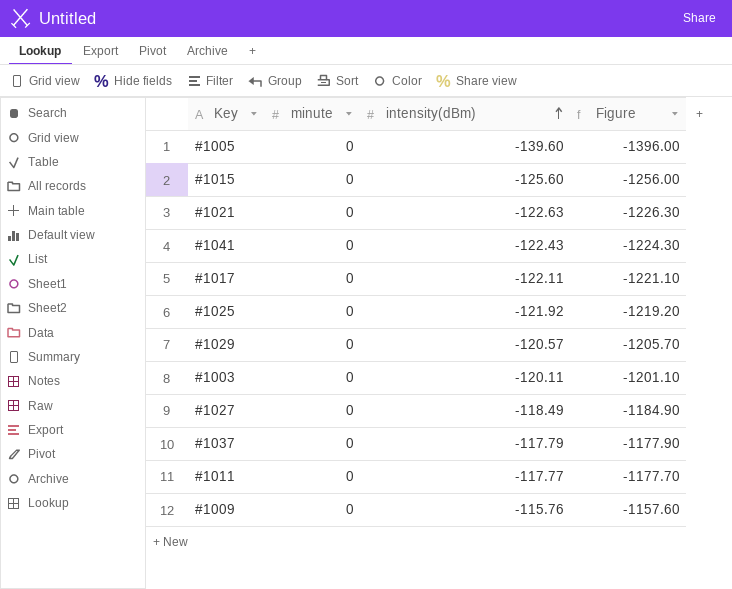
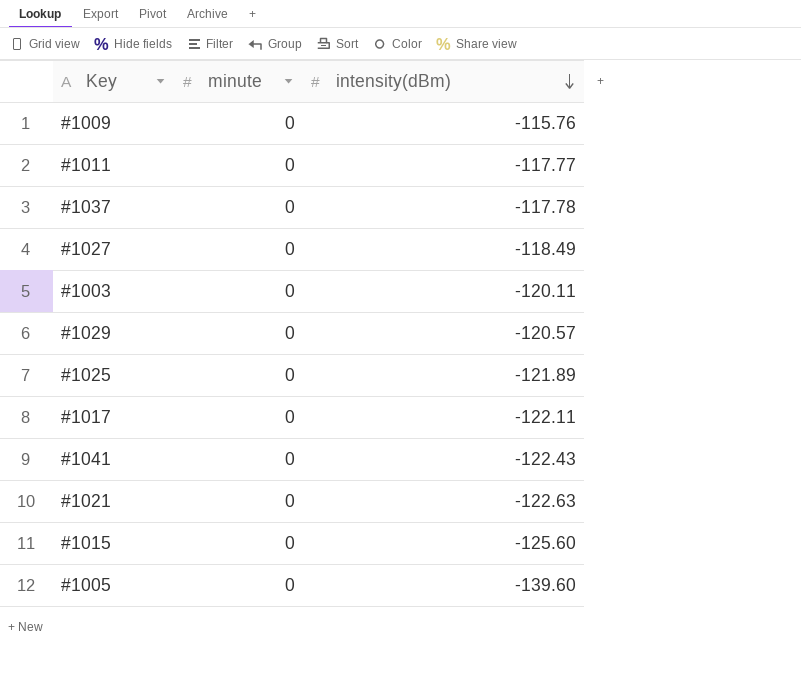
row order: intensity(dBm) ascending -> intensity(dBm) descending
column Figure | formula: [intensity(dBm)] * 10 -> none
#1037 | intensity(dBm): -117.79 -> -117.78
#1025 | intensity(dBm): -121.92 -> -121.89

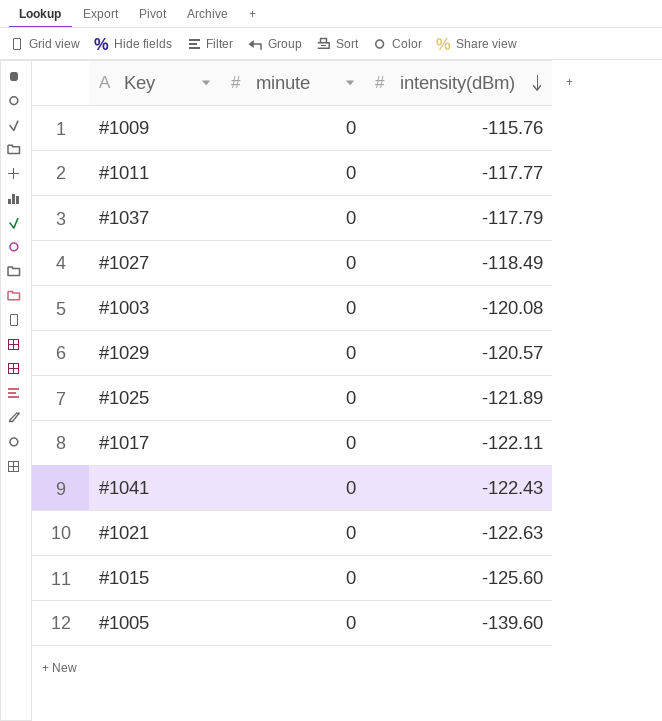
#1037 | intensity(dBm): -117.78 -> -117.79
#1003 | intensity(dBm): -120.11 -> -120.08

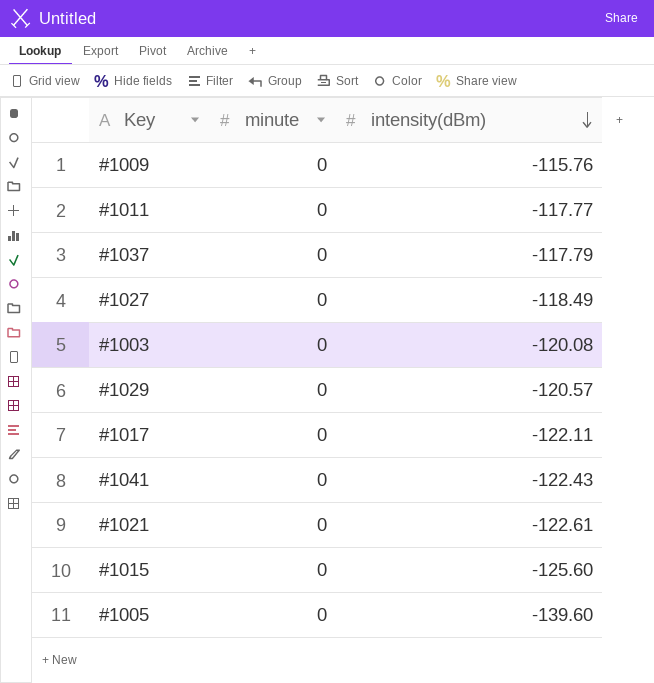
row #1025: 0 | -121.89 -> none
#1021 | intensity(dBm): -122.63 -> -122.61

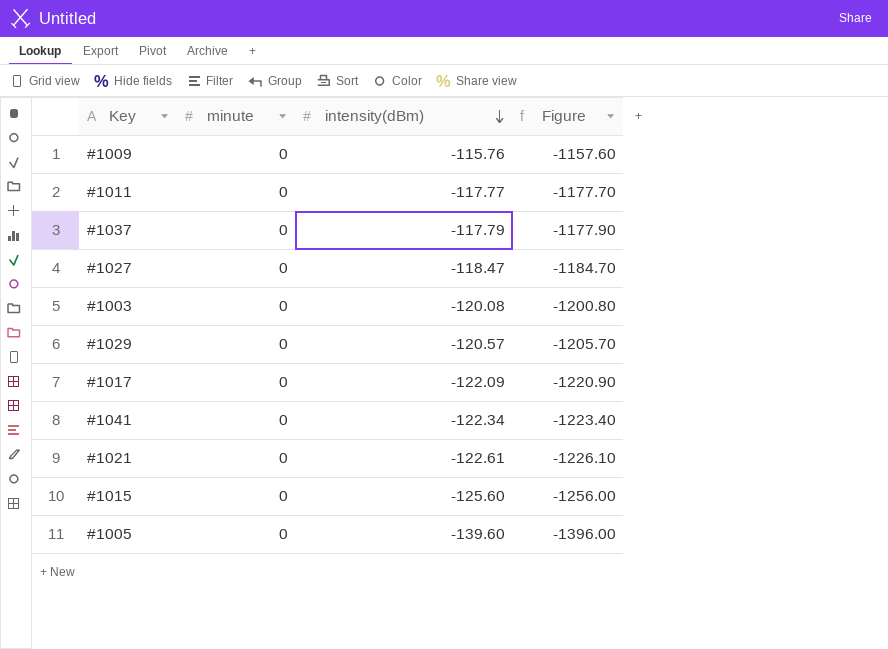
column Figure | formula: none -> [intensity(dBm)] * 10
#1027 | intensity(dBm): -118.49 -> -118.47
#1017 | intensity(dBm): -122.11 -> -122.09
#1041 | intensity(dBm): -122.43 -> -122.34

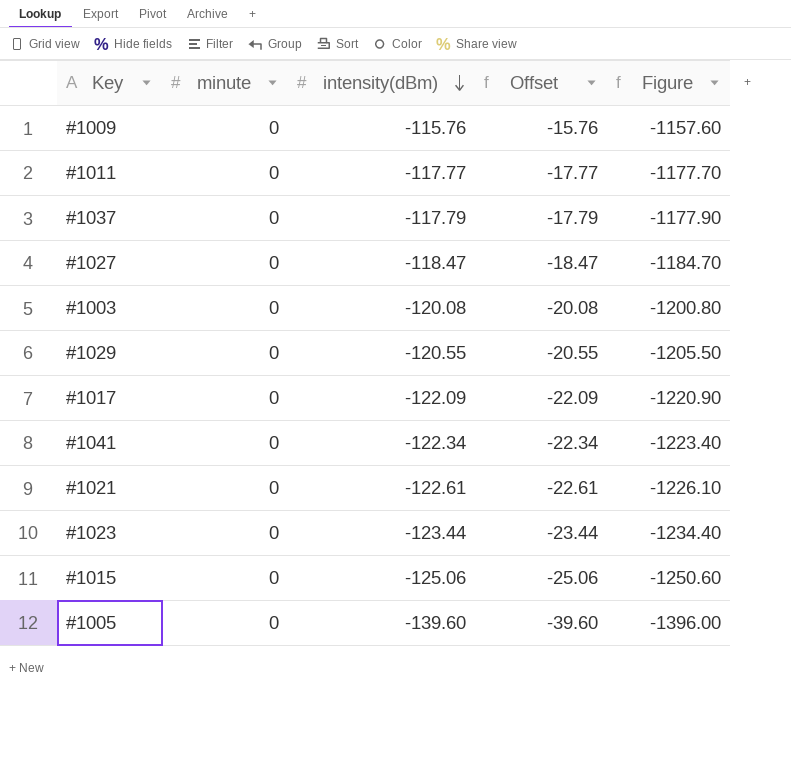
column Offset | formula: none -> [intensity(dBm)] + 100
#1029 | intensity(dBm): -120.57 -> -120.55
#1029 | Figure: -1205.70 -> -1205.50
row #1023: none -> 0 | -123.44 | -23.44 | -1234.40
#1015 | intensity(dBm): -125.60 -> -125.06
#1015 | Figure: -1256.00 -> -1250.60

